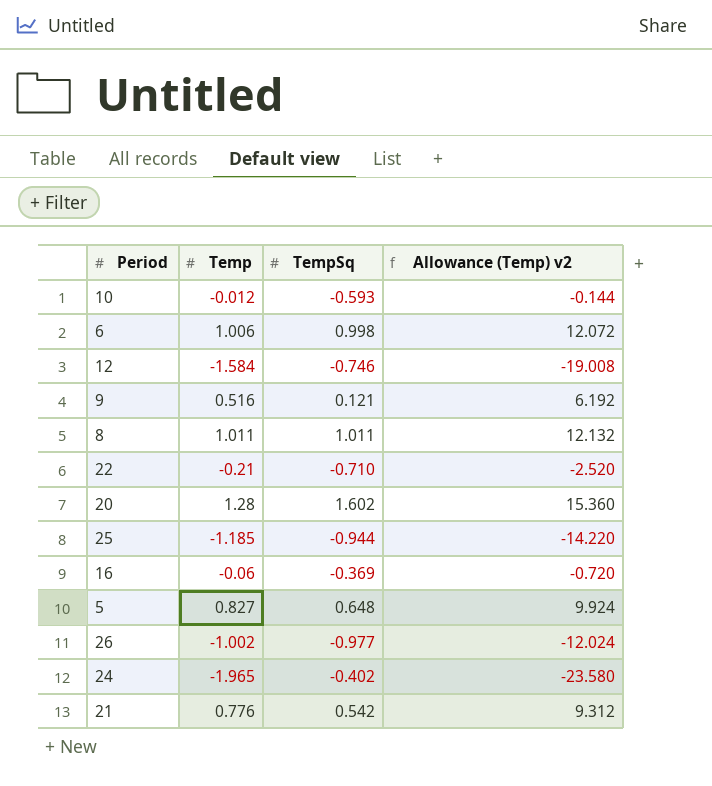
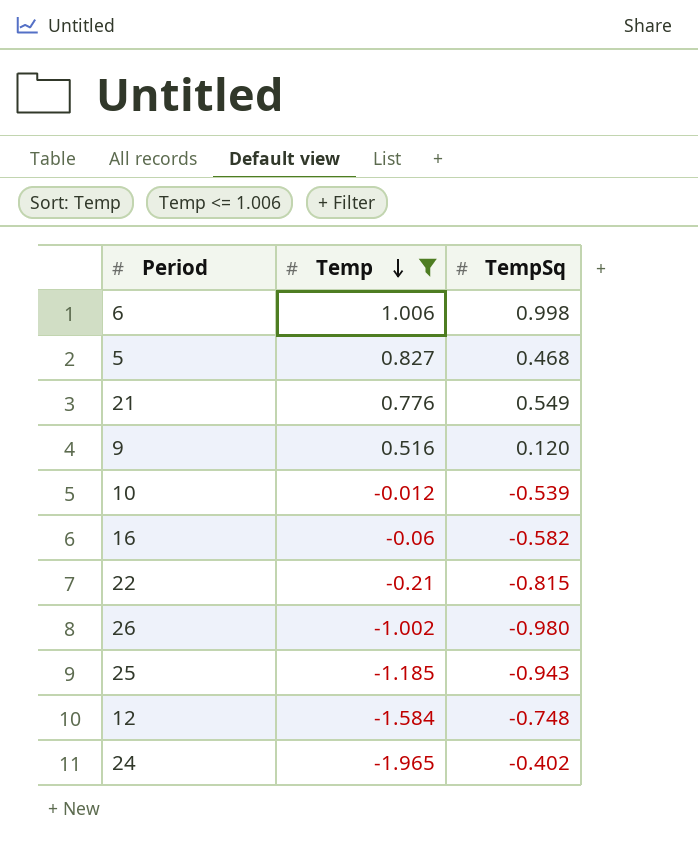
filter: none -> Temp <= 1.006
row order: none -> Temp descending
column Allowance (Temp) v2 | formula: [Temp] * 12 -> none
5 | TempSq: 0.648 -> 0.468
21 | TempSq: 0.542 -> 0.549
9 | TempSq: 0.121 -> 0.120
10 | TempSq: -0.593 -> -0.539
16 | TempSq: -0.369 -> -0.582
22 | TempSq: -0.710 -> -0.815
26 | TempSq: -0.977 -> -0.980
25 | TempSq: -0.944 -> -0.943
12 | TempSq: -0.746 -> -0.748

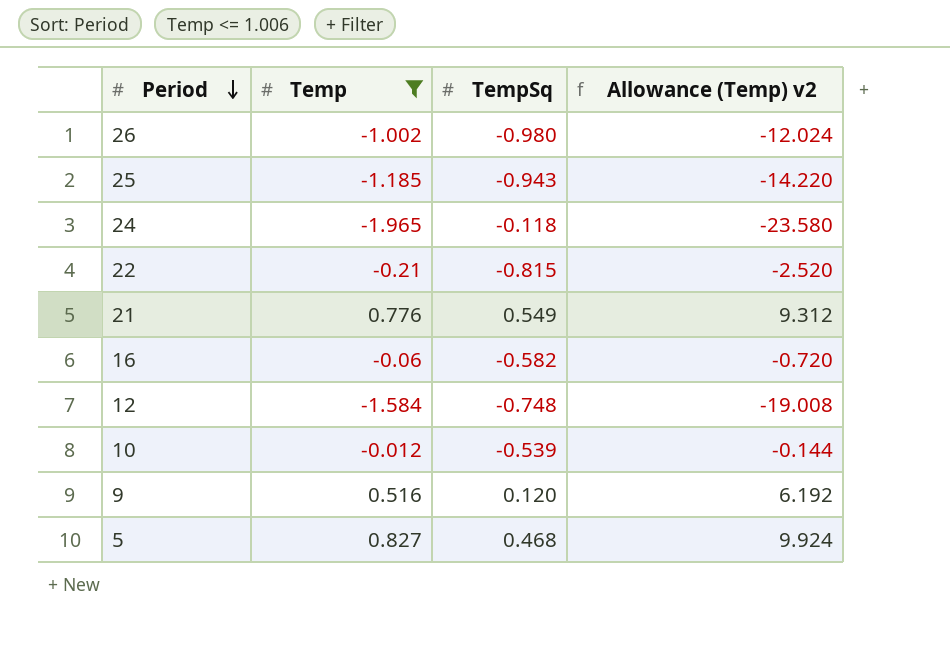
row order: Temp descending -> Period descending
column Allowance (Temp) v2 | formula: none -> [Temp] * 12
row 6: 1.006 | 0.998 -> none
24 | TempSq: -0.402 -> -0.118

